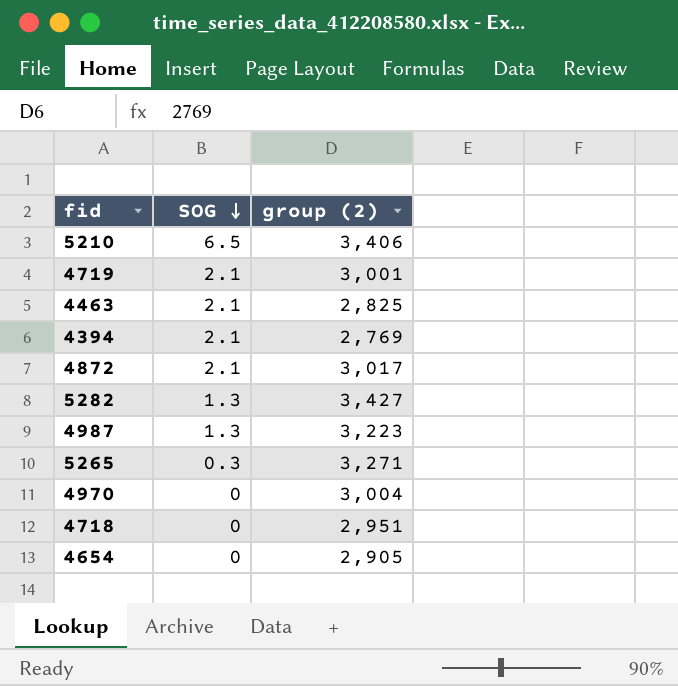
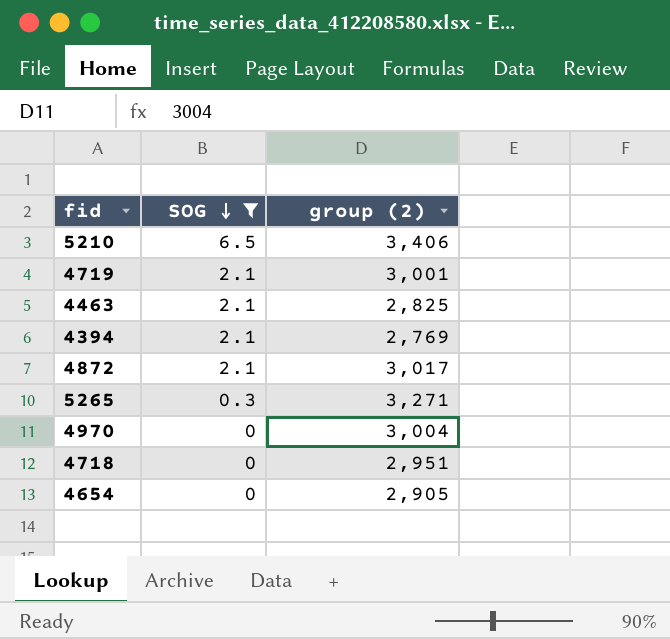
filter: none -> SOG != 1.3

